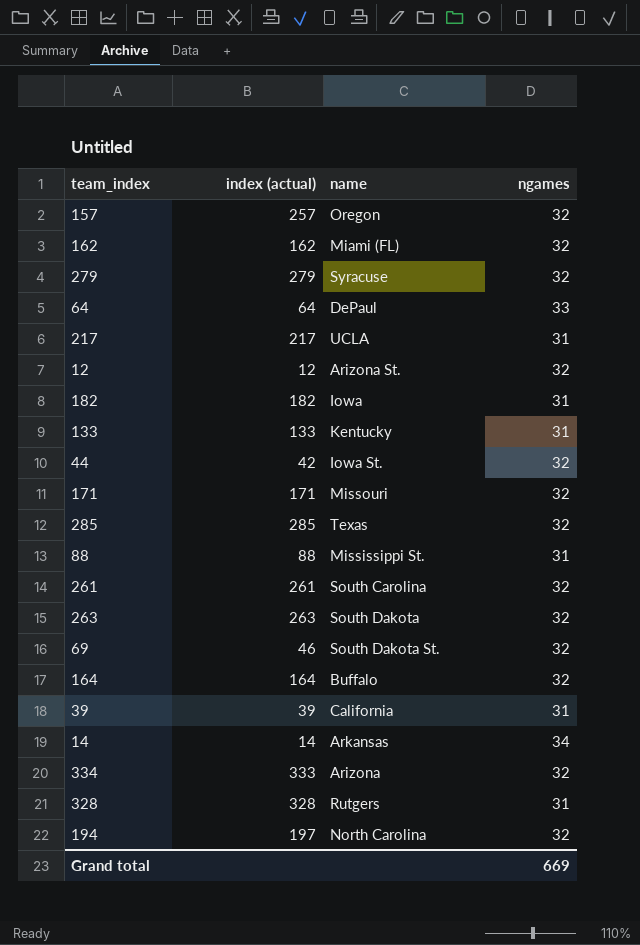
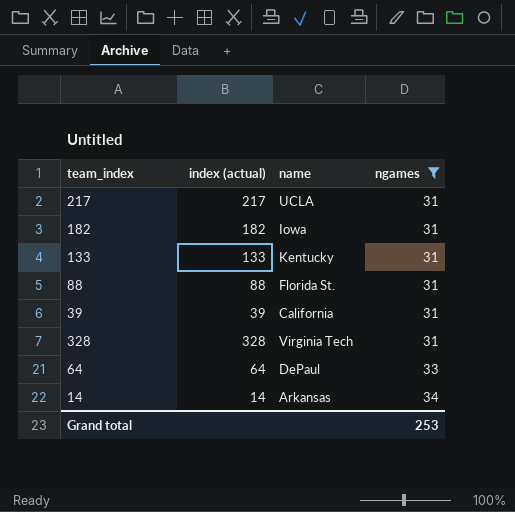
filter: none -> ngames != 32
row order: none -> ngames ascending
88 | name: Mississippi St. -> Florida St.
328 | name: Rutgers -> Virginia Tech
Grand total | ngames: 669 -> 253

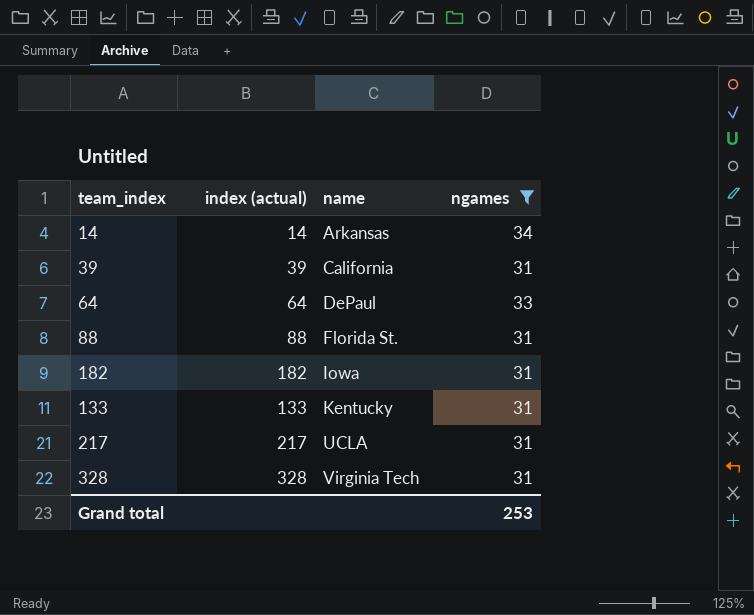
row order: ngames ascending -> name ascending

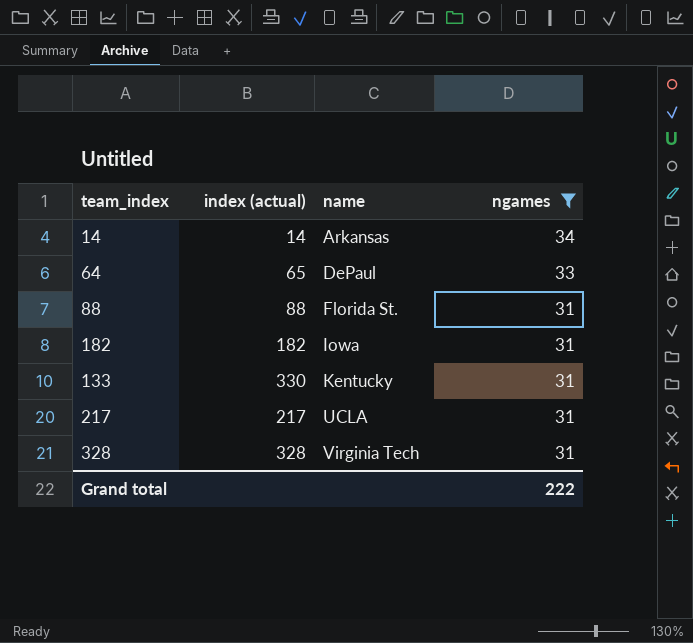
row 39: 39 | California | 31 -> none
64 | index (actual): 64 -> 65
133 | index (actual): 133 -> 330
Grand total | ngames: 253 -> 222

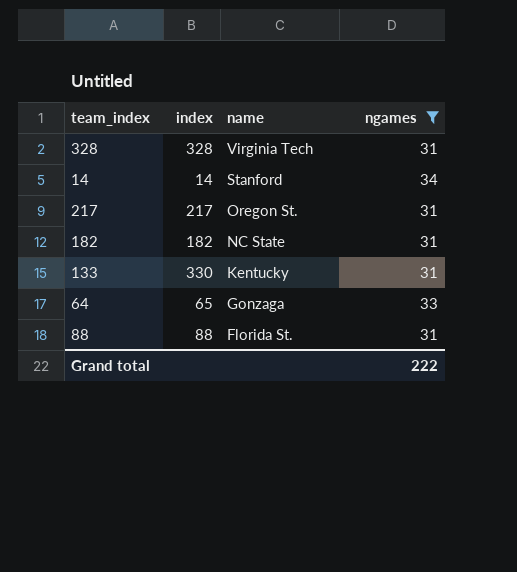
row order: name ascending -> name descending
column name: index (actual) -> index
14 | name: Arkansas -> Stanford
217 | name: UCLA -> Oregon St.
182 | name: Iowa -> NC State
64 | name: DePaul -> Gonzaga

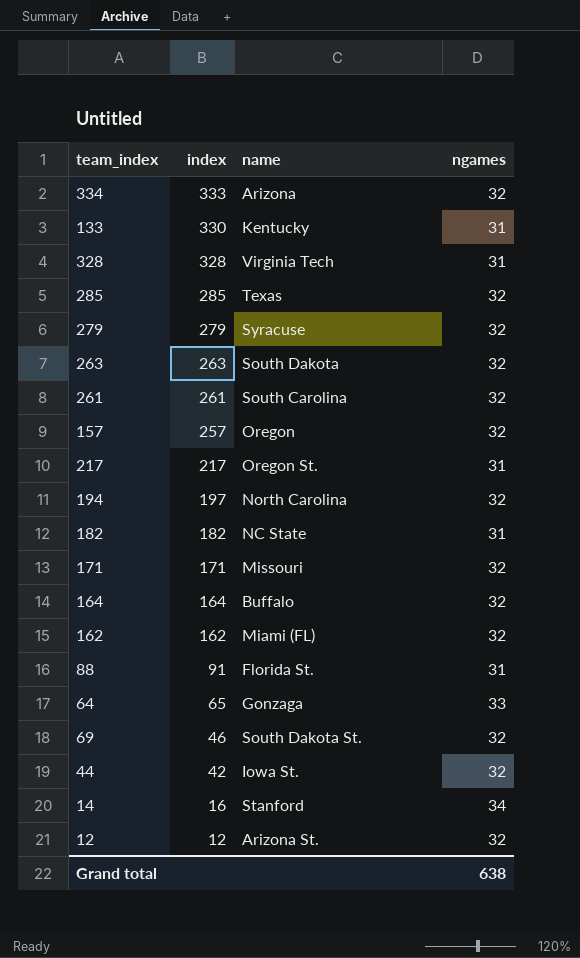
filter: ngames != 32 -> none
row order: name descending -> index descending
88 | index: 88 -> 91
14 | index: 14 -> 16
Grand total | ngames: 222 -> 638

